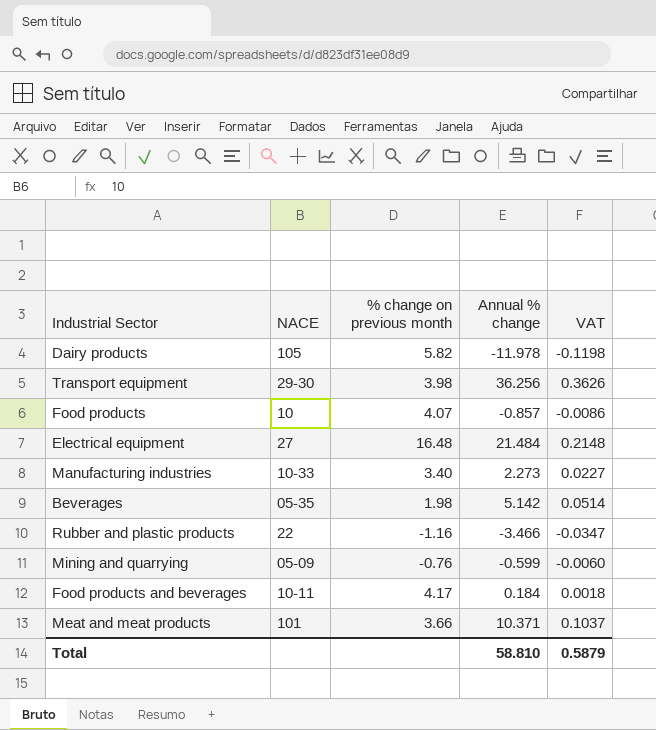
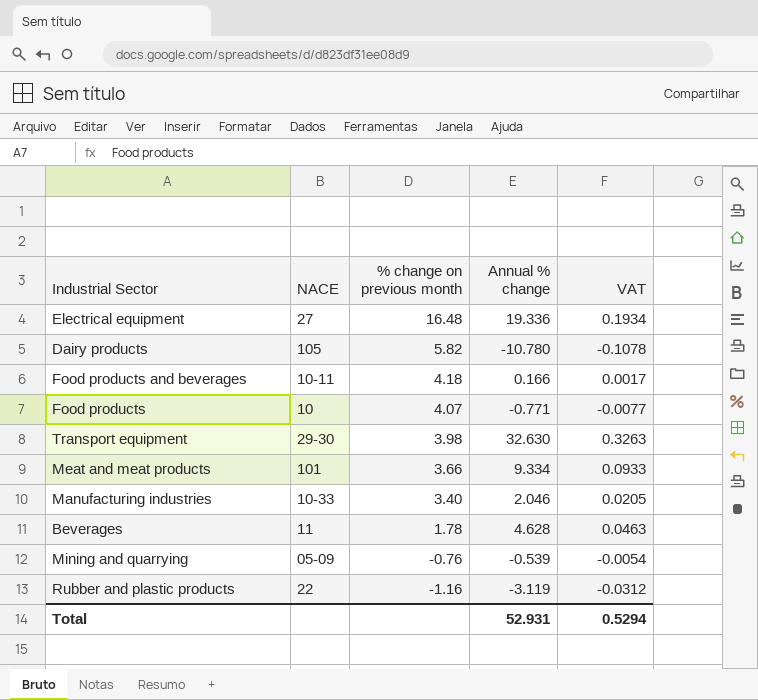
row order: none -> % change on previous month descending
Electrical equipment | Annual % change: 21.484 -> 19.336
Electrical equipment | VAT: 0.2148 -> 0.1934
Dairy products | Annual % change: -11.978 -> -10.780
Dairy products | VAT: -0.1198 -> -0.1078
Food products and beverages | % change on previous month: 4.17 -> 4.18
Food products and beverages | Annual % change: 0.184 -> 0.166
Food products and beverages | VAT: 0.0018 -> 0.0017
Food products | Annual % change: -0.857 -> -0.771
Food products | VAT: -0.0086 -> -0.0077
Transport equipment | Annual % change: 36.256 -> 32.630
Transport equipment | VAT: 0.3626 -> 0.3263
Meat and meat products | Annual % change: 10.371 -> 9.334
Meat and meat products | VAT: 0.1037 -> 0.0933
Manufacturing industries | Annual % change: 2.273 -> 2.046
Manufacturing industries | VAT: 0.0227 -> 0.0205
Beverages | NACE: 05-35 -> 11
Beverages | % change on previous month: 1.98 -> 1.78
Beverages | Annual % change: 5.142 -> 4.628
Beverages | VAT: 0.0514 -> 0.0463
Mining and quarrying | Annual % change: -0.599 -> -0.539
Mining and quarrying | VAT: -0.0060 -> -0.0054
Rubber and plastic products | Annual % change: -3.466 -> -3.119
Rubber and plastic products | VAT: -0.0347 -> -0.0312
Total | Annual % change: 58.810 -> 52.931
Total | VAT: 0.5879 -> 0.5294

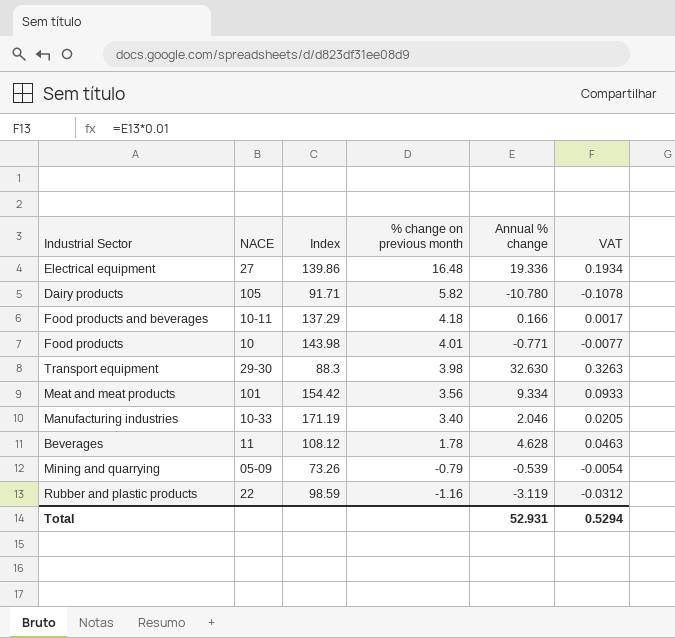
column Index | position: none -> 3
Food products | % change on previous month: 4.07 -> 4.01
Meat and meat products | % change on previous month: 3.66 -> 3.56
Mining and quarrying | % change on previous month: -0.76 -> -0.79

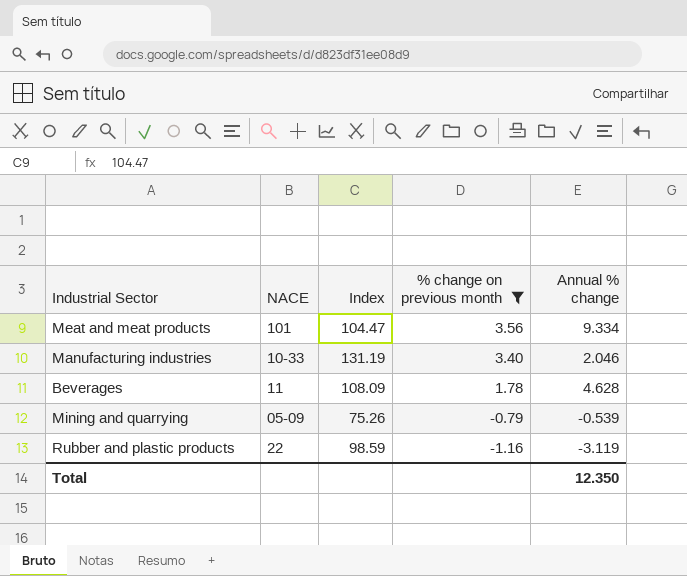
filter: none -> % change on previous month <= 3.56
column VAT | formula: [Annual % change] * 0.01 -> none
Meat and meat products | Index: 154.42 -> 104.47
Manufacturing industries | Index: 171.19 -> 131.19
Beverages | Index: 108.12 -> 108.09
Mining and quarrying | Index: 73.26 -> 75.26
Total | Annual % change: 52.931 -> 12.350

